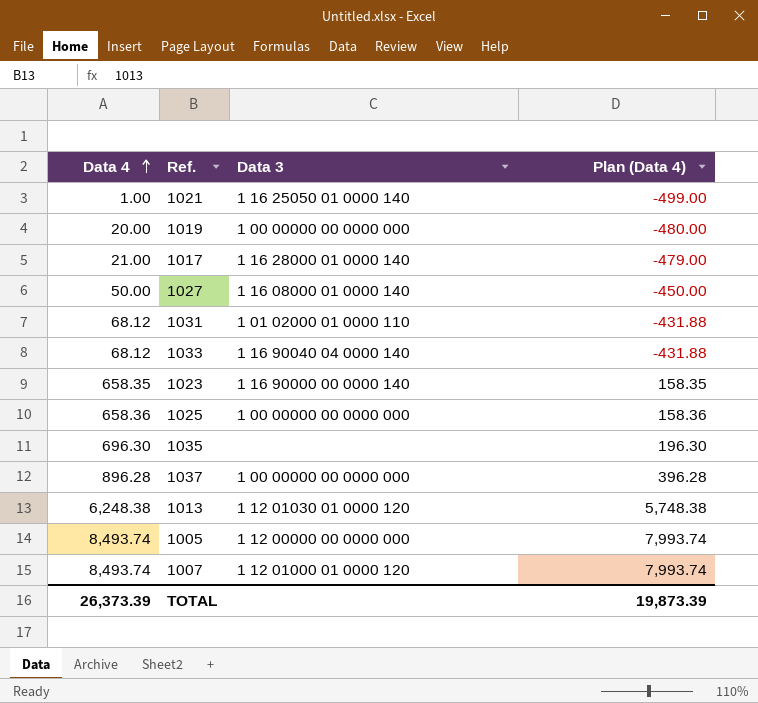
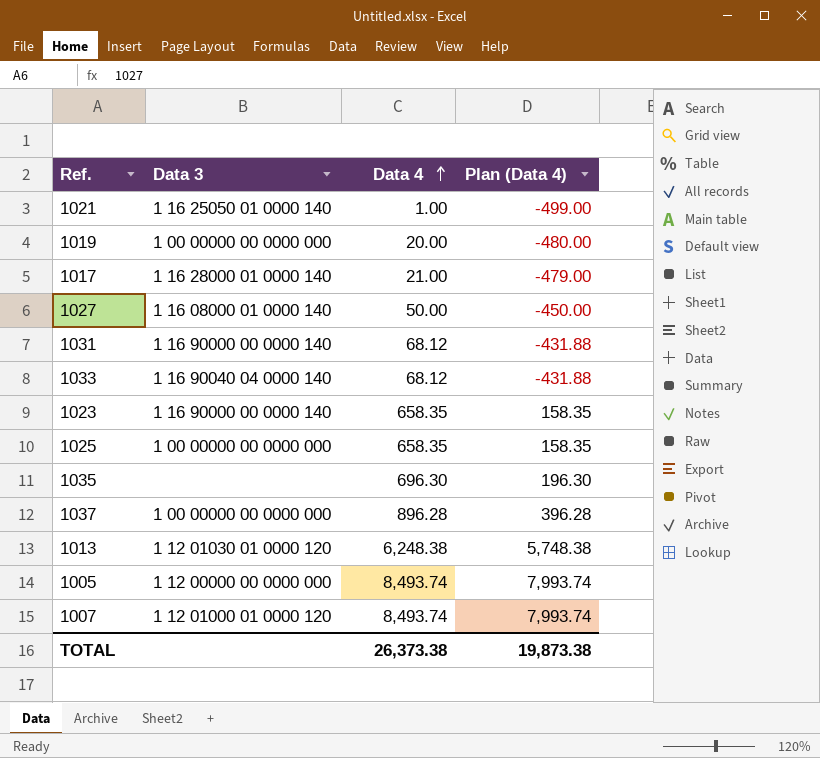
column Data 4 | position: 1 -> 3
1031 | Data 3: 1 01 02000 01 0000 110 -> 1 16 90000 00 0000 140
1025 | Data 4: 658.36 -> 658.35
1025 | Plan (Data 4): 158.36 -> 158.35
TOTAL | Data 4: 26,373.39 -> 26,373.38
TOTAL | Plan (Data 4): 19,873.39 -> 19,873.38

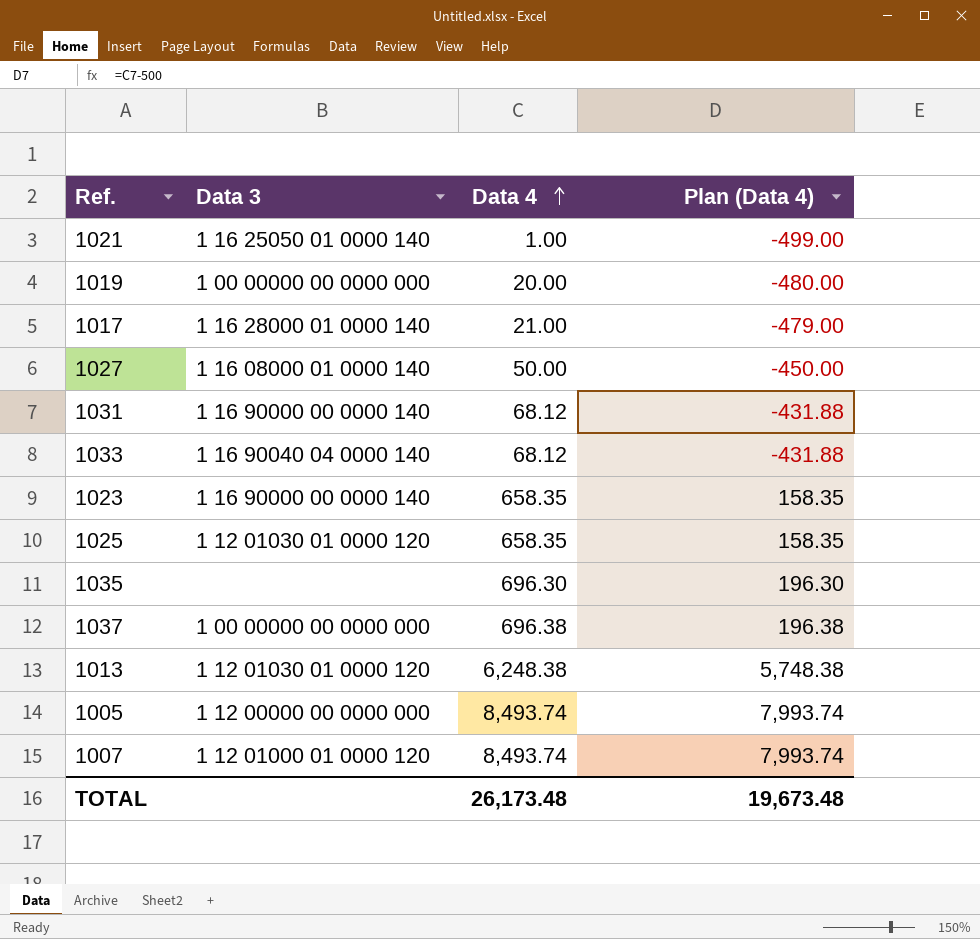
1025 | Data 3: 1 00 00000 00 0000 000 -> 1 12 01030 01 0000 120
1037 | Data 4: 896.28 -> 696.38
1037 | Plan (Data 4): 396.28 -> 196.38
TOTAL | Data 4: 26,373.38 -> 26,173.48
TOTAL | Plan (Data 4): 19,873.38 -> 19,673.48

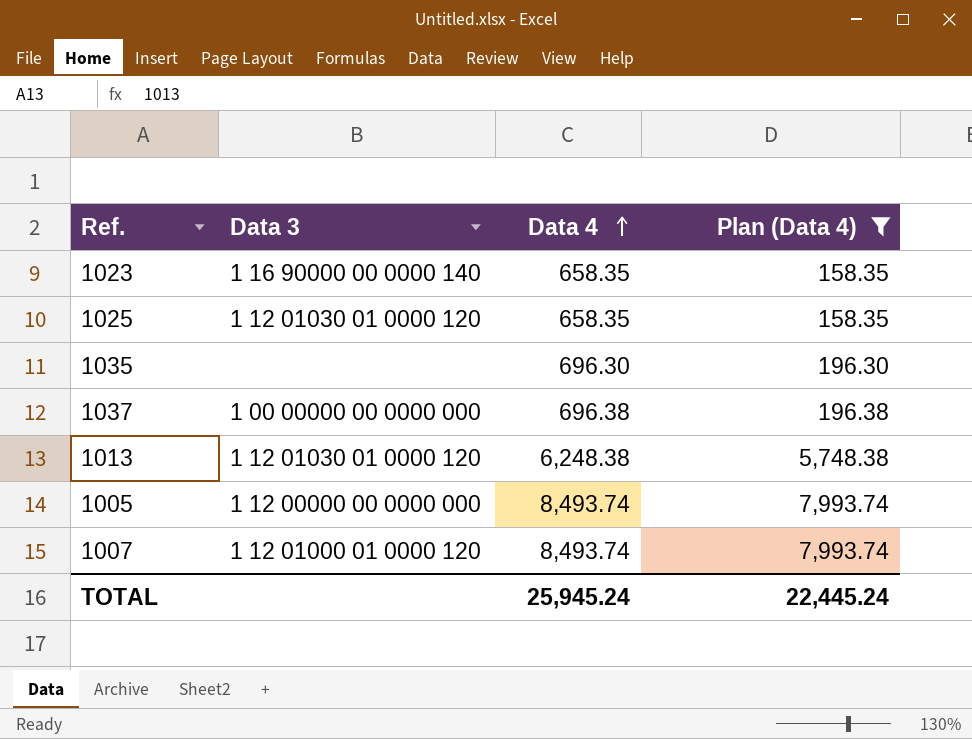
filter: none -> Plan (Data 4) >= 158.35
TOTAL | Data 4: 26,173.48 -> 25,945.24
TOTAL | Plan (Data 4): 19,673.48 -> 22,445.24

